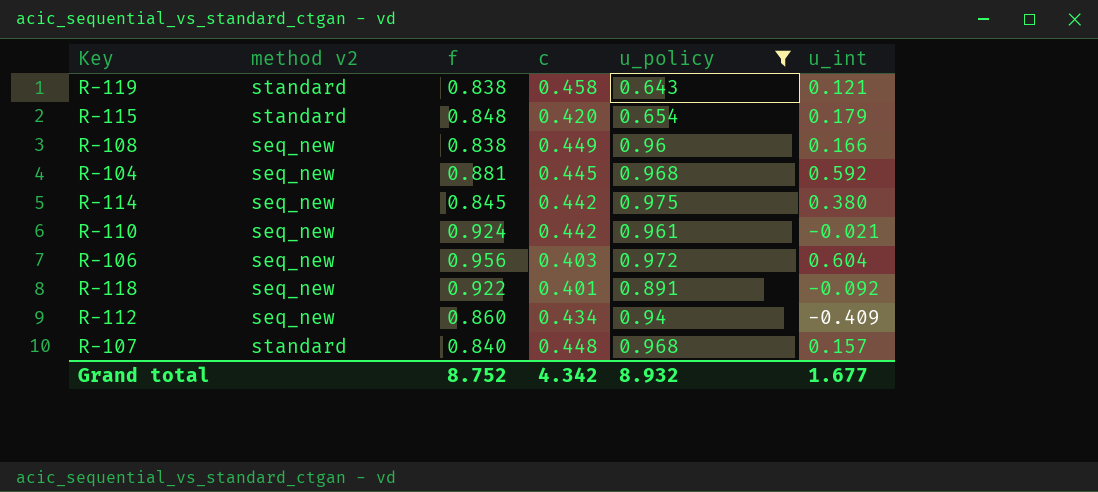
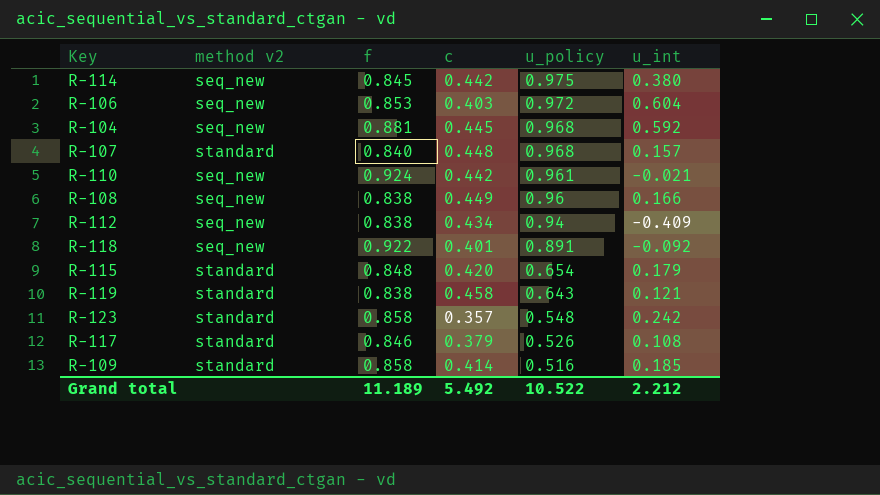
filter: u_policy >= 0.643 -> none
row order: none -> u_policy descending
R-106 | f: 0.956 -> 0.853
R-112 | f: 0.860 -> 0.838
Grand total | f: 8.752 -> 11.189
Grand total | c: 4.342 -> 5.492
Grand total | u_policy: 8.932 -> 10.522
Grand total | u_int: 1.677 -> 2.212

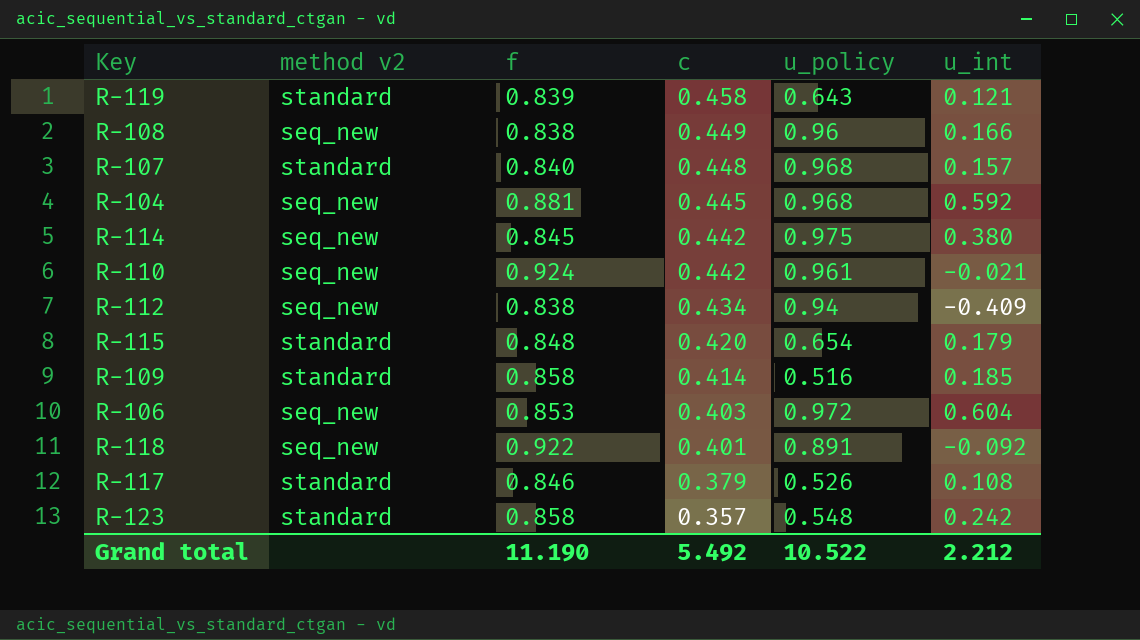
row order: u_policy descending -> c descending
R-119 | f: 0.838 -> 0.839
Grand total | f: 11.189 -> 11.190

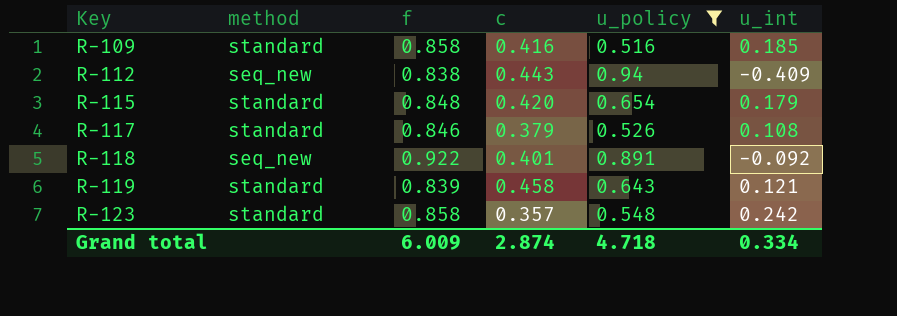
filter: none -> u_policy <= 0.94
row order: c descending -> Key ascending
column name: method v2 -> method
R-109 | c: 0.414 -> 0.416
R-112 | c: 0.434 -> 0.443
Grand total | f: 11.190 -> 6.009
Grand total | c: 5.492 -> 2.874
Grand total | u_policy: 10.522 -> 4.718
Grand total | u_int: 2.212 -> 0.334

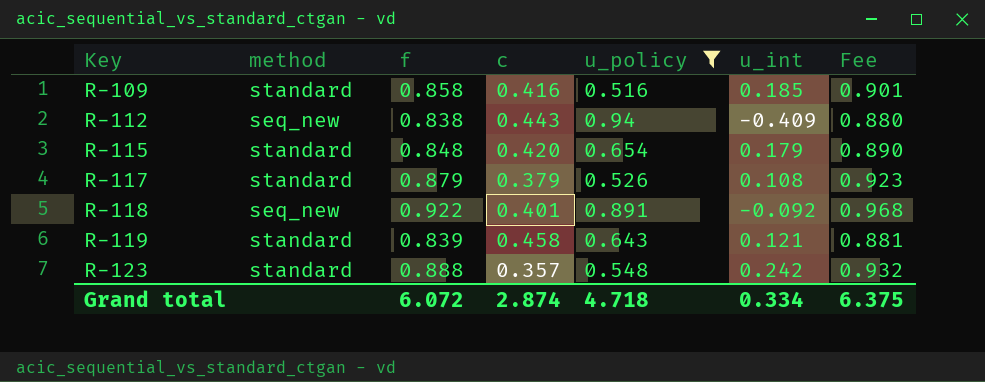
column Fee | formula: none -> [f] * 1.05
R-117 | f: 0.846 -> 0.879
R-123 | f: 0.858 -> 0.888
Grand total | f: 6.009 -> 6.072

